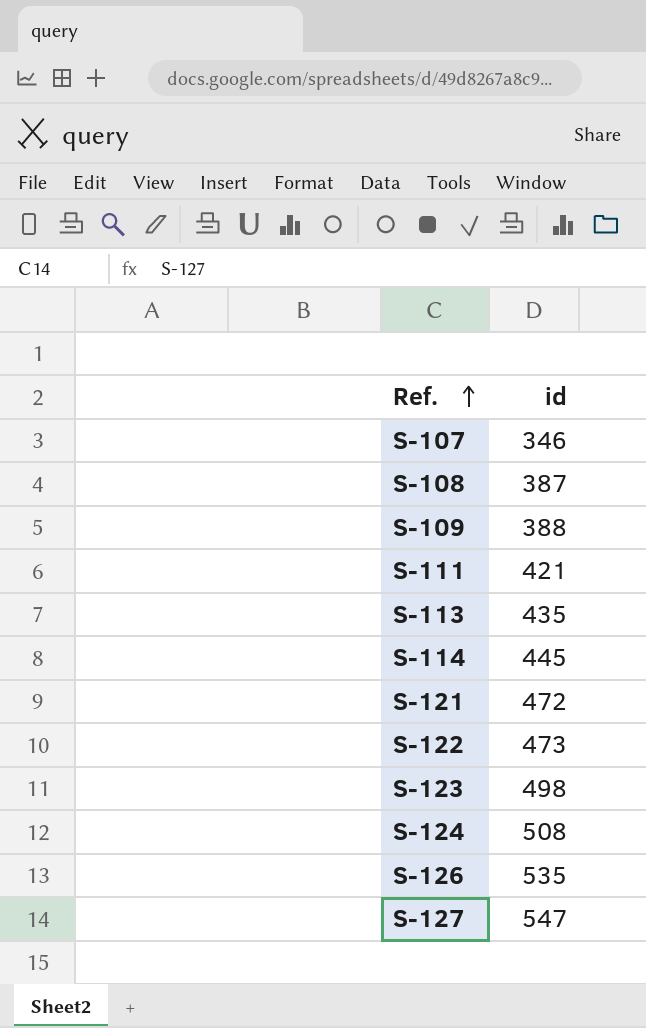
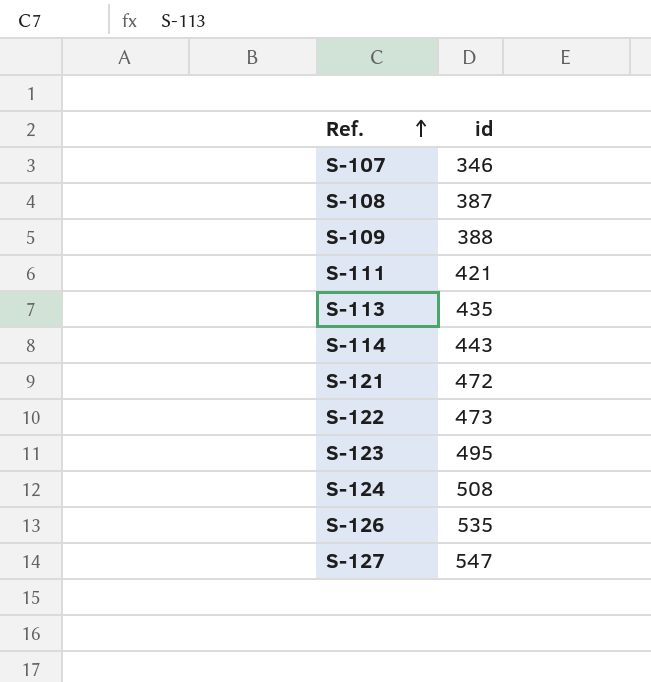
S-114 | id: 445 -> 443
S-123 | id: 498 -> 495

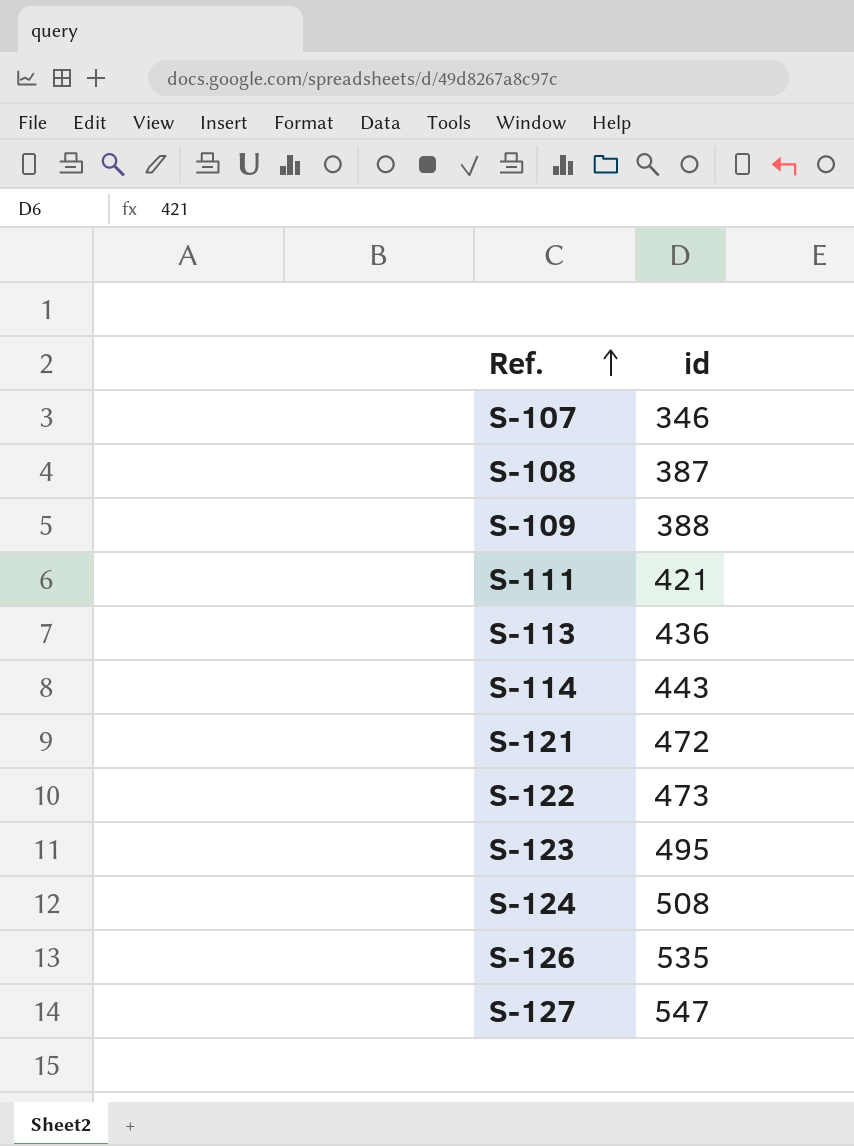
S-113 | id: 435 -> 436

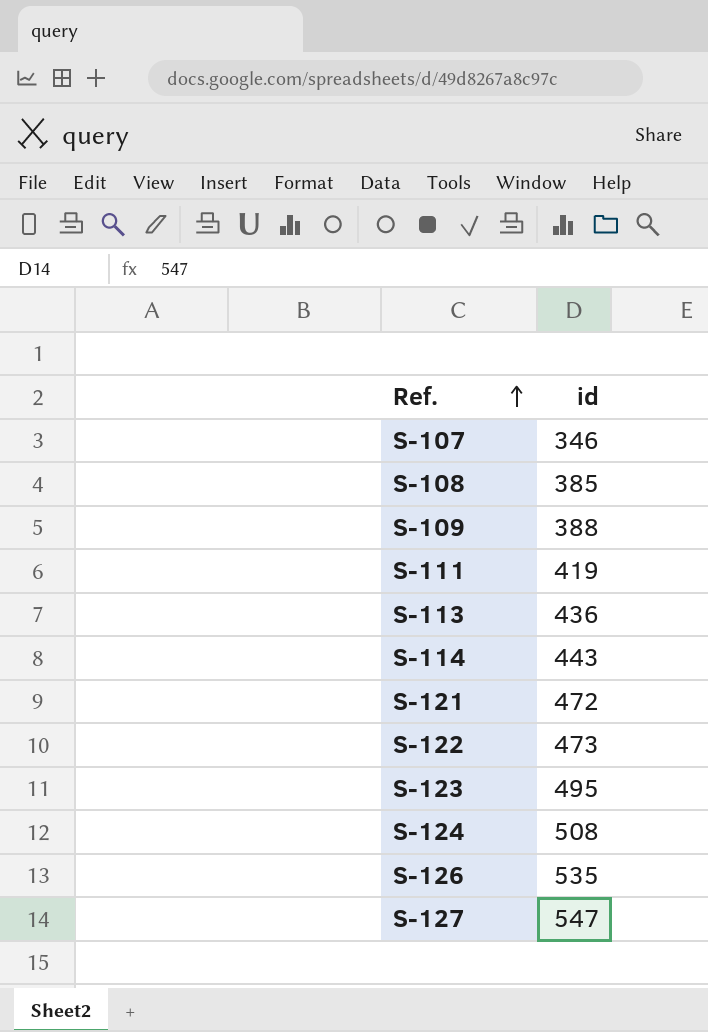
S-108 | id: 387 -> 385
S-111 | id: 421 -> 419

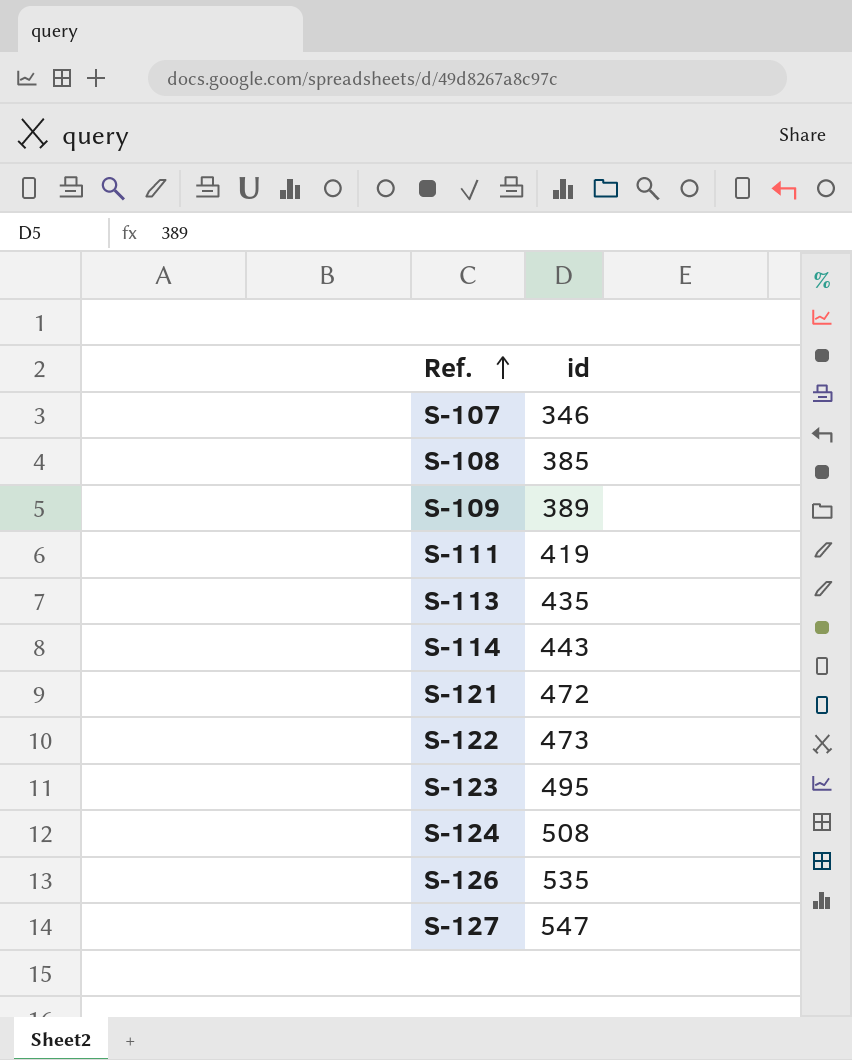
S-109 | id: 388 -> 389
S-113 | id: 436 -> 435

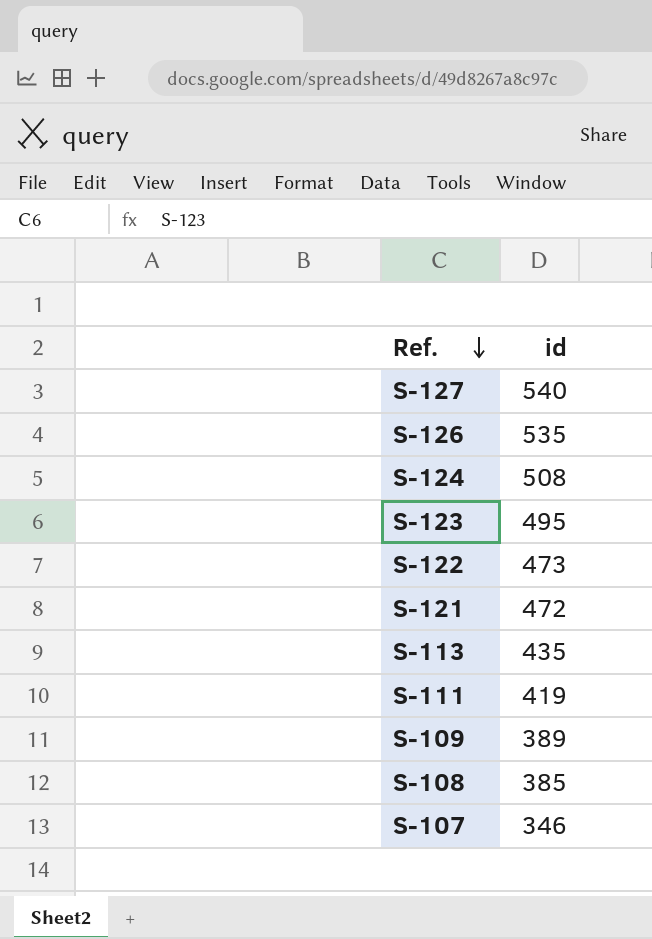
row order: Ref. ascending -> Ref. descending
row S-114: 443 -> none
S-127 | id: 547 -> 540

